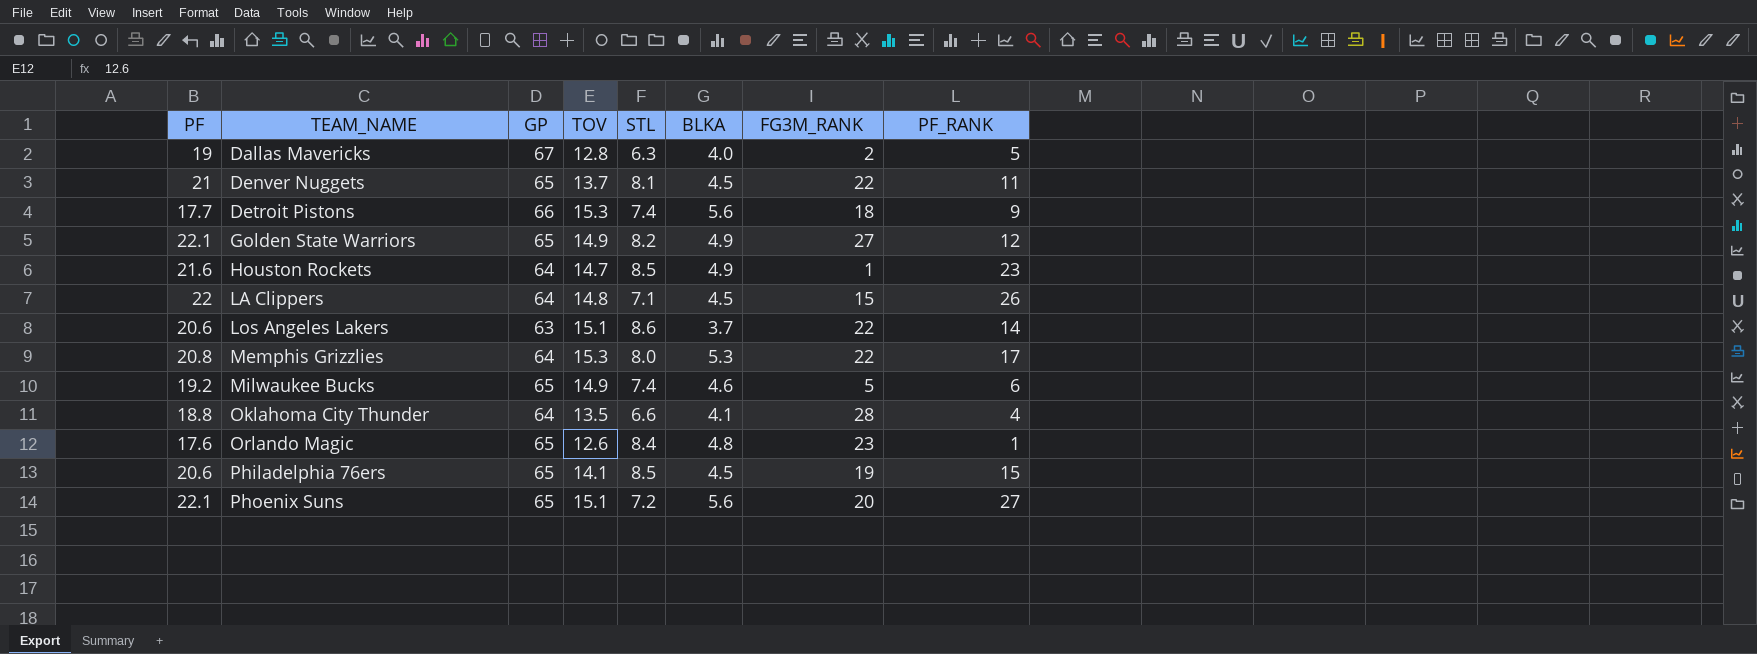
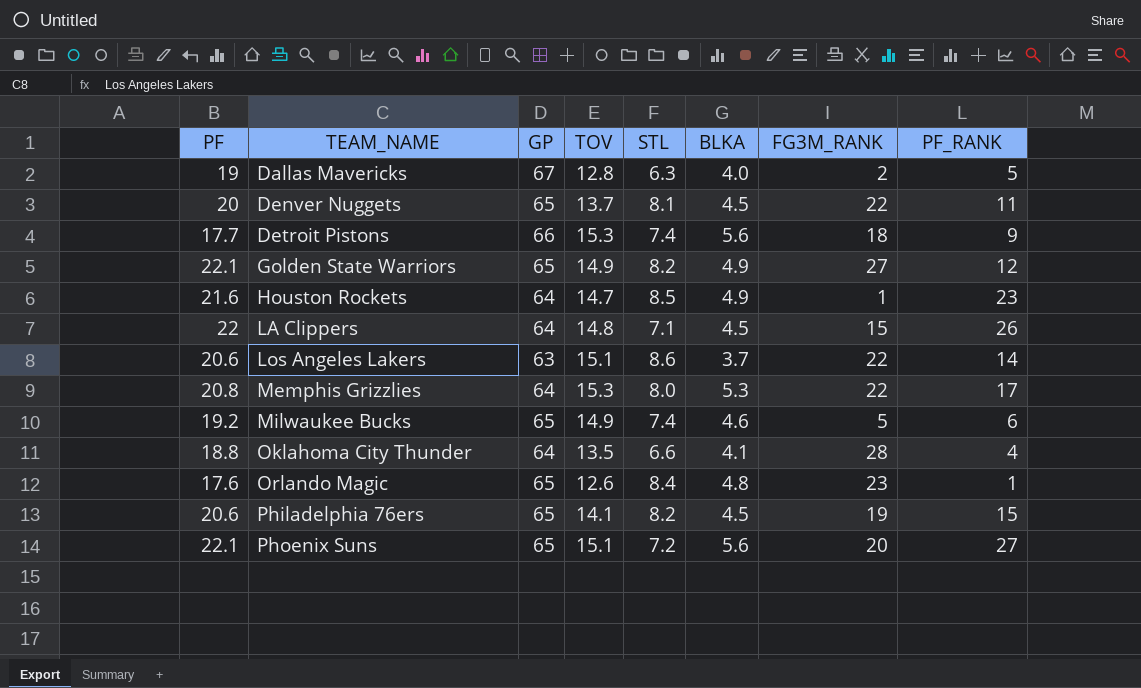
Denver Nuggets | PF: 21 -> 20
Philadelphia 76ers | STL: 8.5 -> 8.2

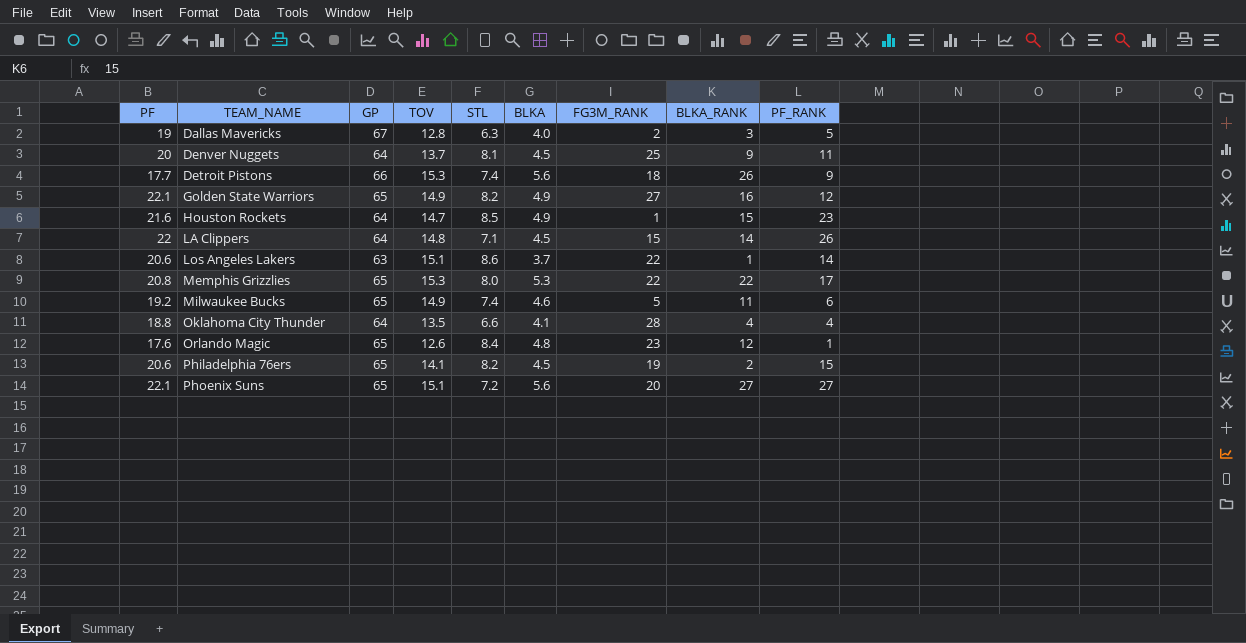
column BLKA_RANK | position: none -> 8
Denver Nuggets | GP: 65 -> 64
Denver Nuggets | FG3M_RANK: 22 -> 25
Memphis Grizzlies | GP: 64 -> 65

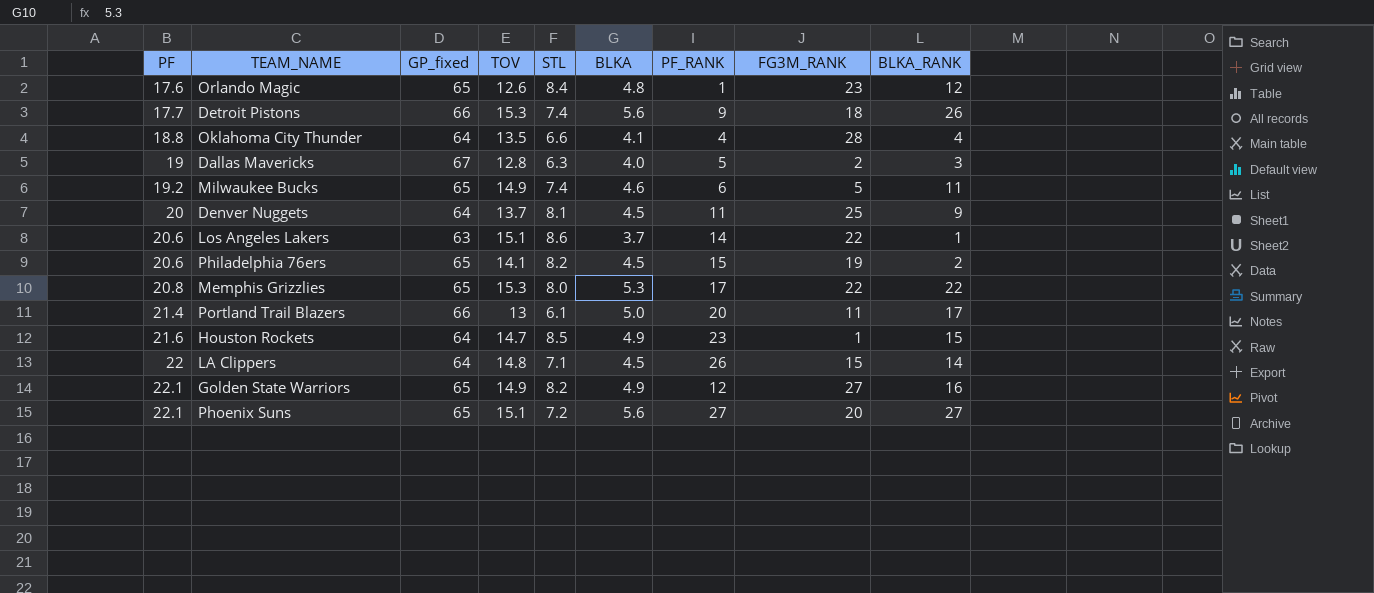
row order: TEAM_NAME ascending -> PF ascending
column name: GP -> GP_fixed
column PF_RANK | position: 9 -> 7
row Portland Trail Blazers: none -> 21.4 | 66 | 13 | 6.1 | 5.0 | 20 | 11 | 17

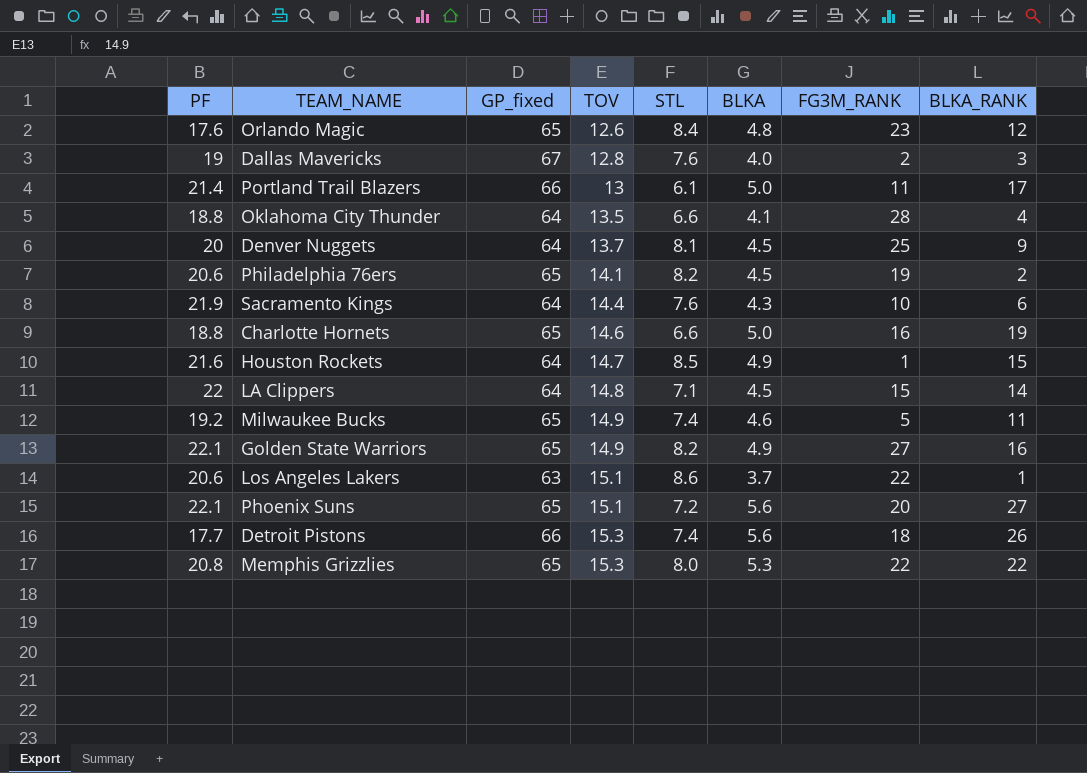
row order: PF ascending -> TOV ascending
column PF_RANK | position: 7 -> none
Dallas Mavericks | STL: 6.3 -> 7.6
row Sacramento Kings: none -> 21.9 | 64 | 14.4 | 7.6 | 4.3 | 10 | 6
row Charlotte Hornets: none -> 18.8 | 65 | 14.6 | 6.6 | 5.0 | 16 | 19

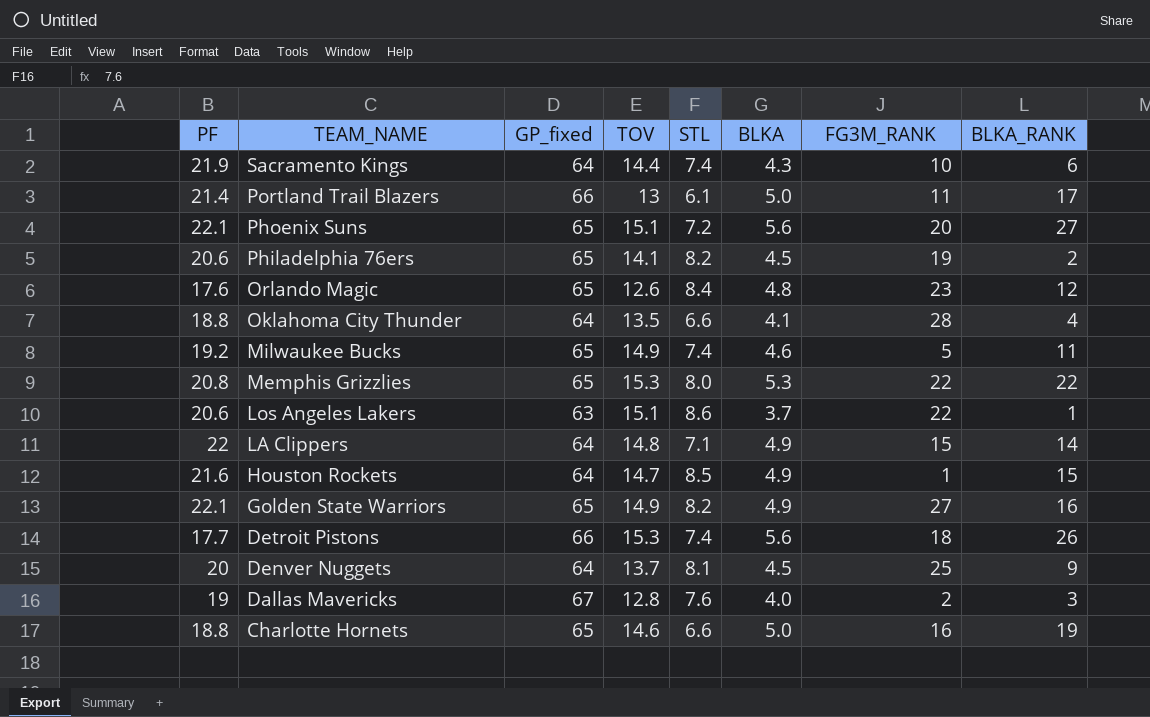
row order: TOV ascending -> TEAM_NAME descending
Sacramento Kings | STL: 7.6 -> 7.4
LA Clippers | BLKA: 4.5 -> 4.9

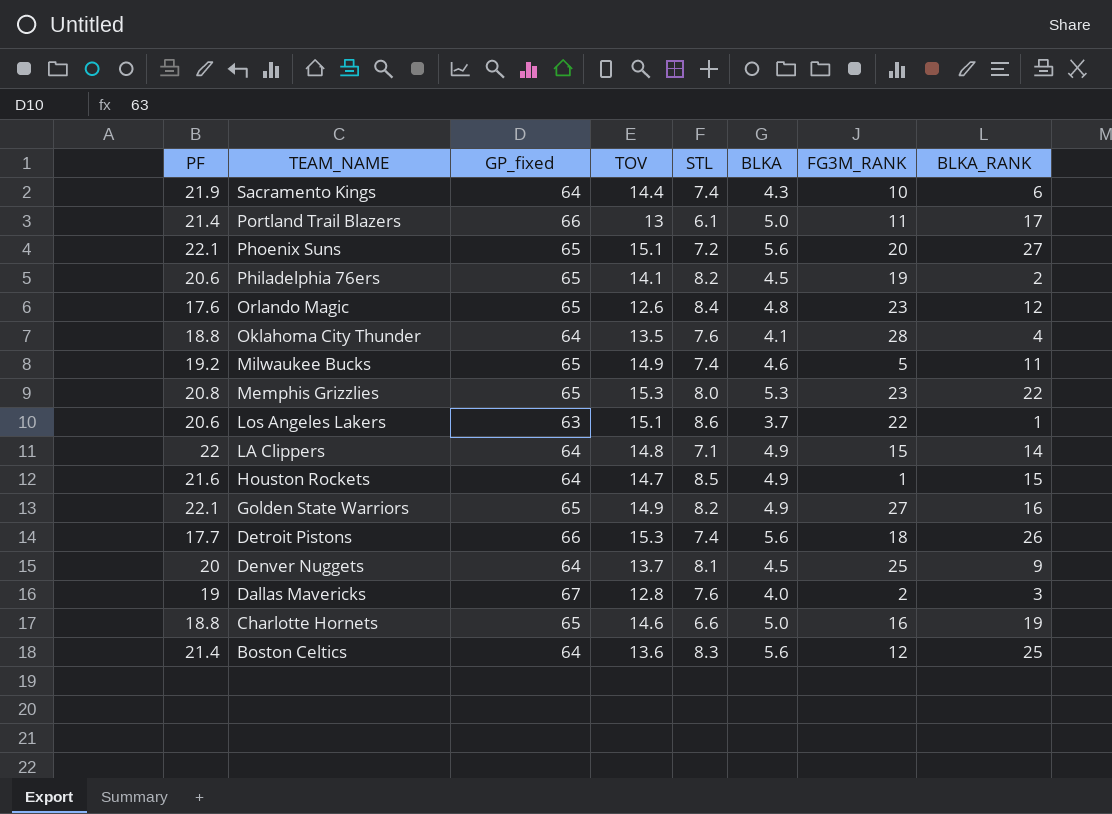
Oklahoma City Thunder | STL: 6.6 -> 7.6
Memphis Grizzlies | FG3M_RANK: 22 -> 23
row Boston Celtics: none -> 21.4 | 64 | 13.6 | 8.3 | 5.6 | 12 | 25

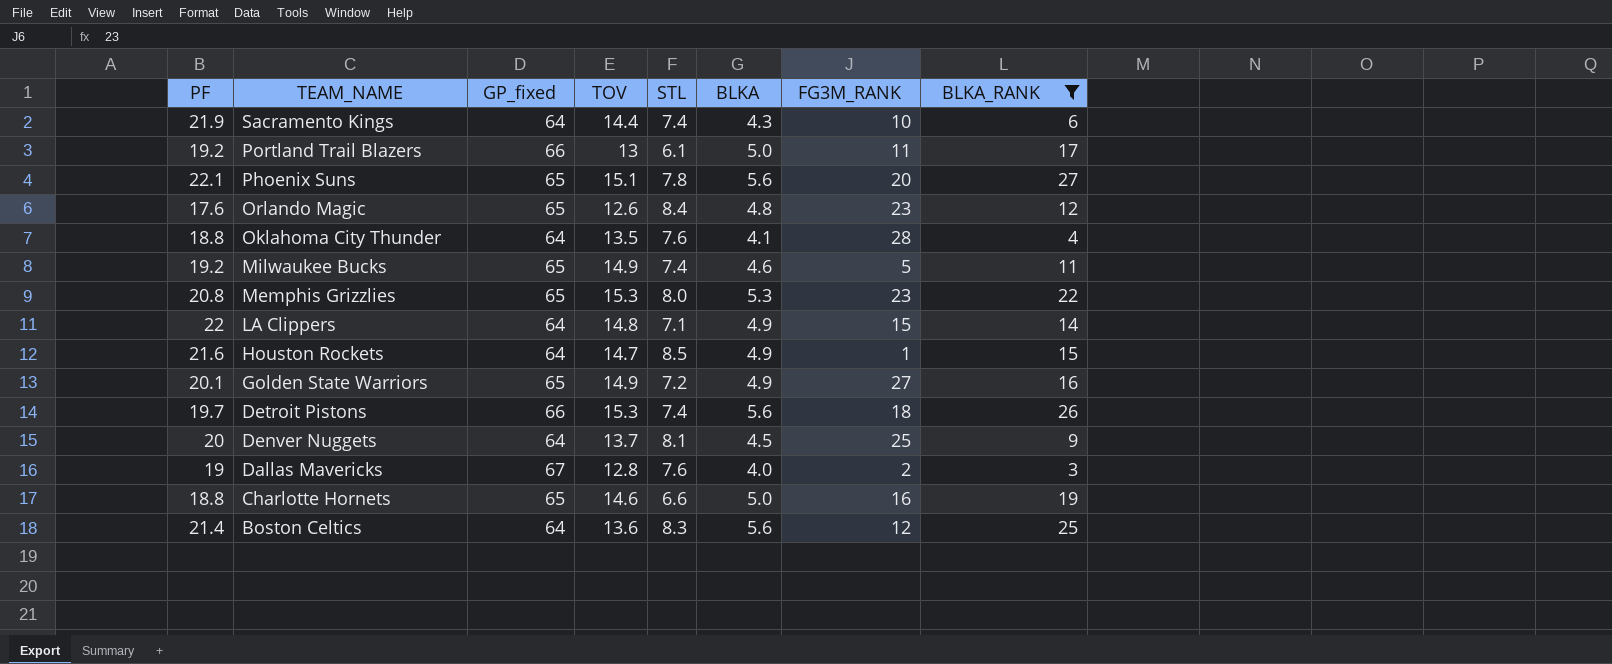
filter: none -> BLKA_RANK >= 3
Portland Trail Blazers | PF: 21.4 -> 19.2
Phoenix Suns | STL: 7.2 -> 7.8
Golden State Warriors | PF: 22.1 -> 20.1
Golden State Warriors | STL: 8.2 -> 7.2
Detroit Pistons | PF: 17.7 -> 19.7

